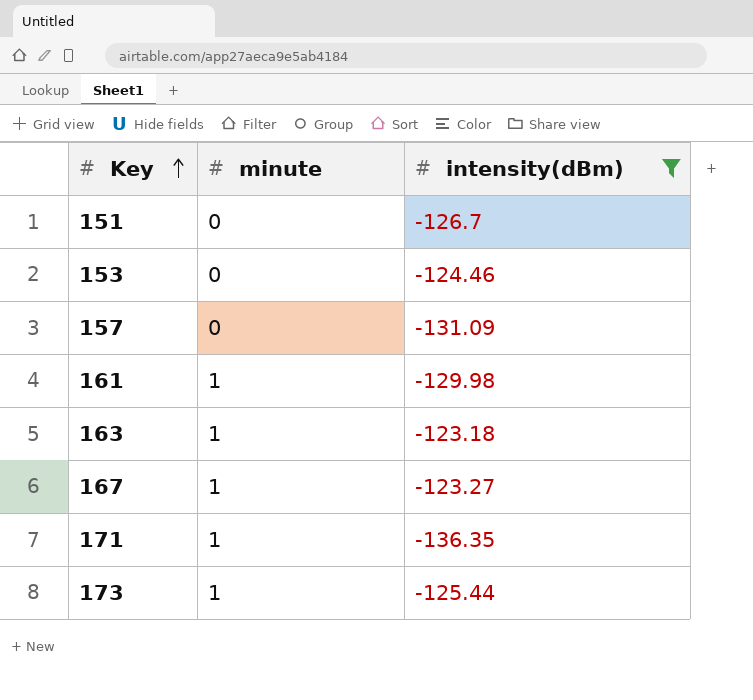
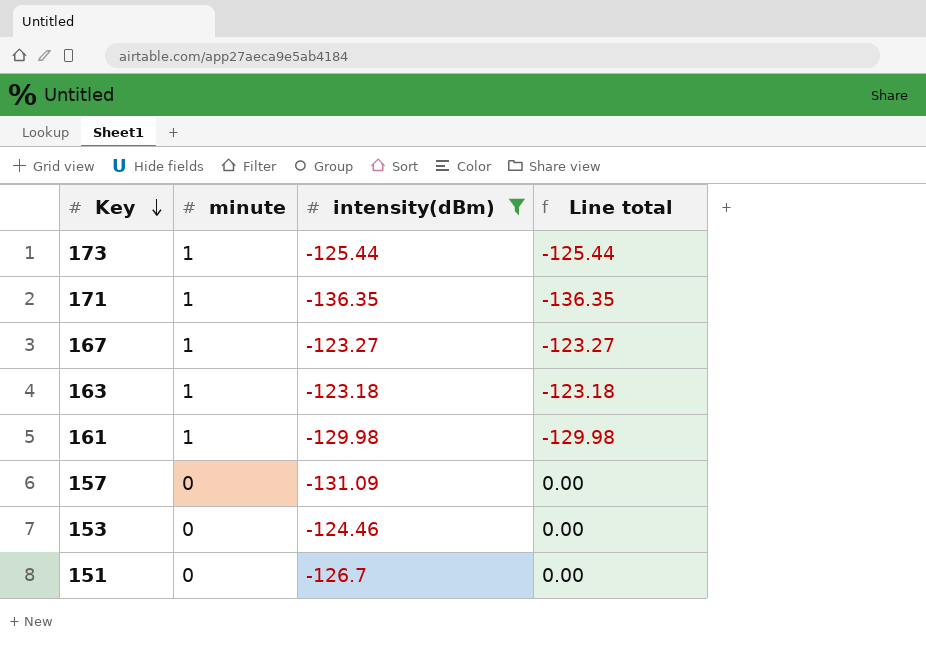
row order: Key ascending -> Key descending
column Line total | formula: none -> [minute] * [intensity(dBm)]

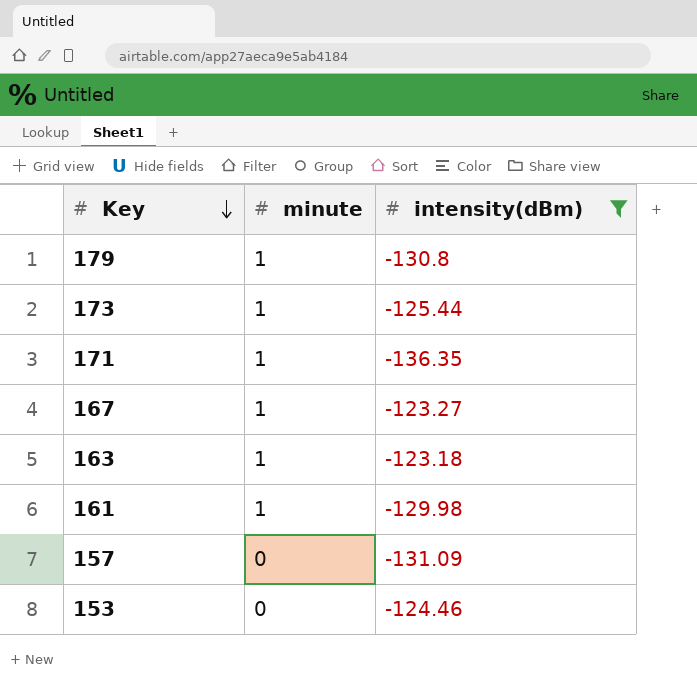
column Line total | formula: [minute] * [intensity(dBm)] -> none
row 151: 0 | -126.7 | 0.00 -> none
row 179: none -> 1 | -130.8

